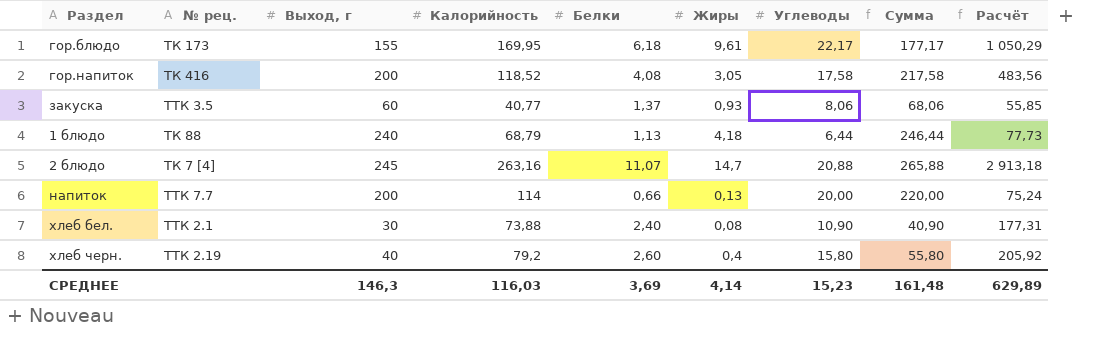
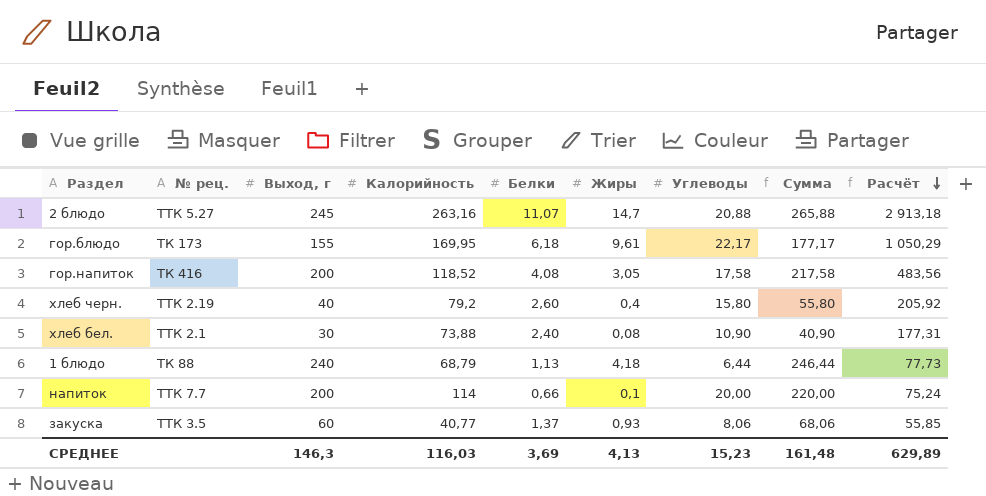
row order: none -> Расчёт descending
2 блюдо | № рец.: ТК 7 [4] -> ТТК 5.27
напиток | Жиры: 0,13 -> 0,1
СРЕДНЕЕ | Жиры: 4,14 -> 4,13

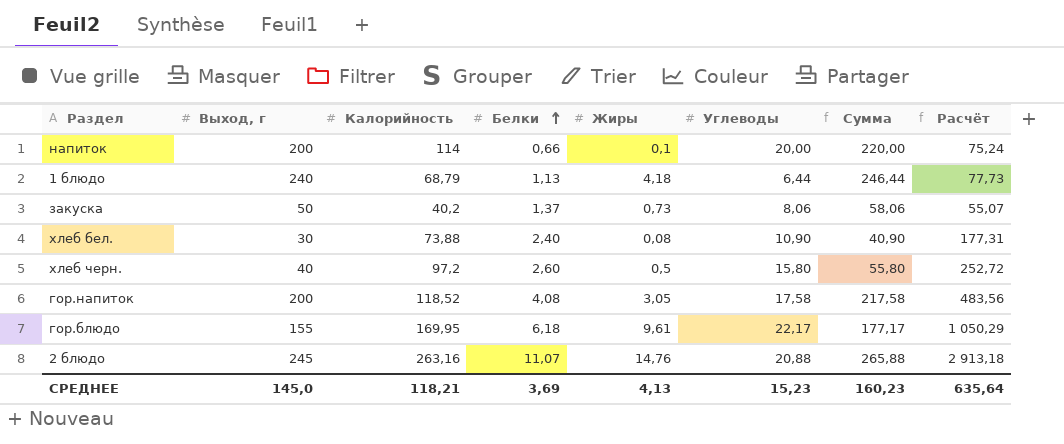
row order: Расчёт descending -> Белки ascending
column № рец. | position: 2 -> none
закуска | Выход, г: 60 -> 50
закуска | Калорийность: 40,77 -> 40,2
закуска | Жиры: 0,93 -> 0,73
закуска | Сумма: 68,06 -> 58,06
закуска | Расчёт: 55,85 -> 55,07
хлеб черн. | Калорийность: 79,2 -> 97,2
хлеб черн. | Жиры: 0,4 -> 0,5
хлеб черн. | Расчёт: 205,92 -> 252,72
2 блюдо | Жиры: 14,7 -> 14,76
СРЕДНЕЕ | Выход, г: 146,3 -> 145,0
СРЕДНЕЕ | Калорийность: 116,03 -> 118,21
СРЕДНЕЕ | Сумма: 161,48 -> 160,23
СРЕДНЕЕ | Расчёт: 629,89 -> 635,64

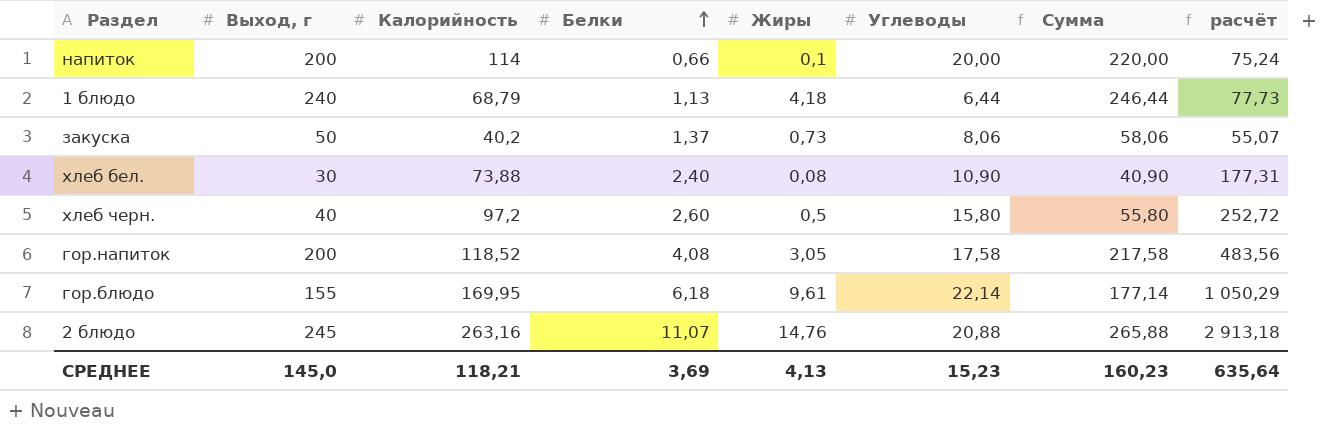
column name: Расчёт -> расчёт
гор.блюдо | Углеводы: 22,17 -> 22,14
гор.блюдо | Сумма: 177,17 -> 177,14

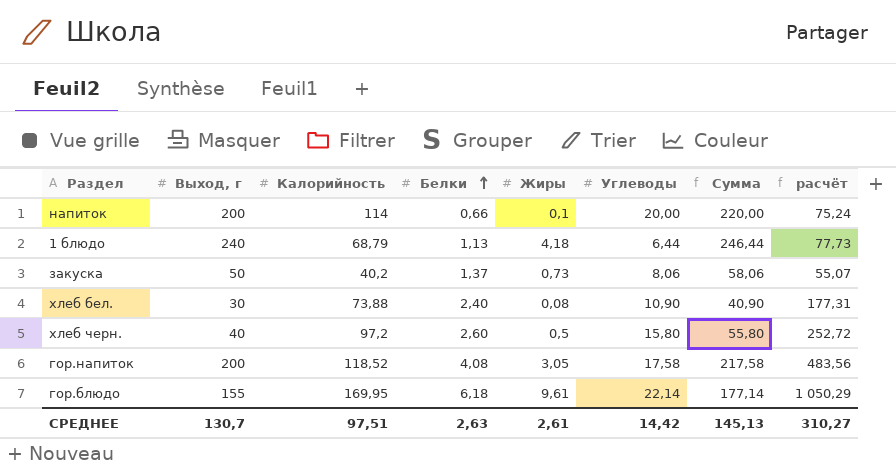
row 2 блюдо: 245 | 263,16 | 11,07 | 14,76 | 20,88 | 265,88 | 2 913,18 -> none
СРЕДНЕЕ | Выход, г: 145,0 -> 130,7
СРЕДНЕЕ | Калорийность: 118,21 -> 97,51
СРЕДНЕЕ | Белки: 3,69 -> 2,63
СРЕДНЕЕ | Жиры: 4,13 -> 2,61
СРЕДНЕЕ | Углеводы: 15,23 -> 14,42
СРЕДНЕЕ | Сумма: 160,23 -> 145,13
СРЕДНЕЕ | расчёт: 635,64 -> 310,27

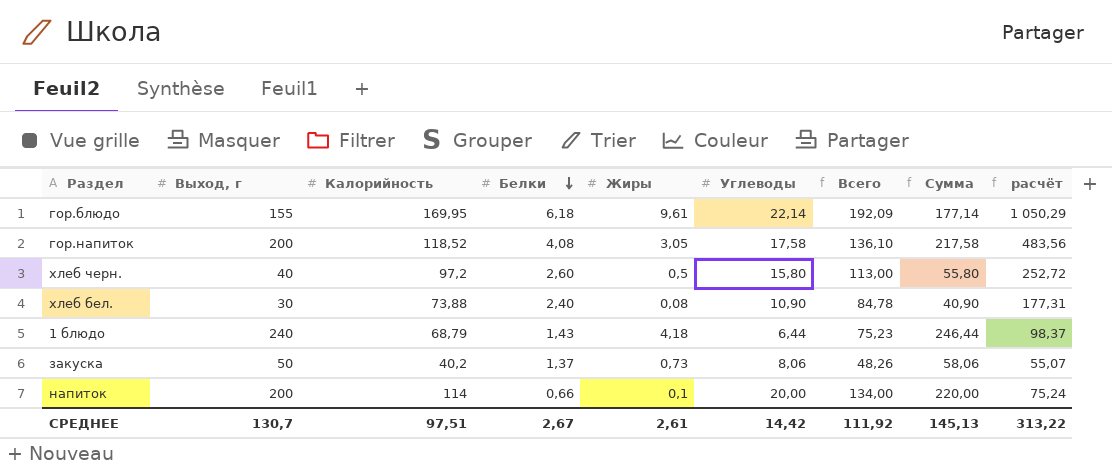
row order: Белки ascending -> Белки descending
column Всего | formula: none -> [Калорийность] + [Углеводы]
1 блюдо | Белки: 1,13 -> 1,43
1 блюдо | расчёт: 77,73 -> 98,37
СРЕДНЕЕ | Белки: 2,63 -> 2,67
СРЕДНЕЕ | расчёт: 310,27 -> 313,22

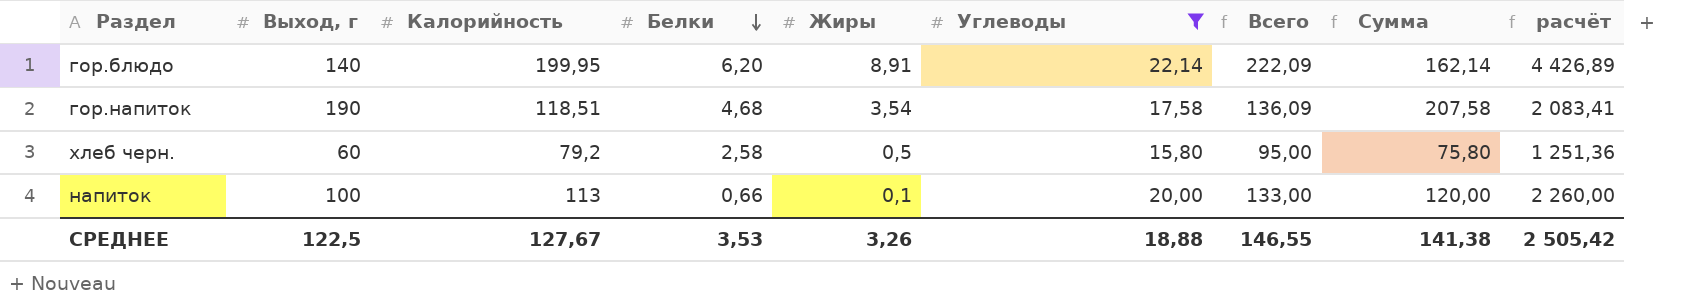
filter: none -> Углеводы >= 15,80
column расчёт | formula: [Калорийность] * [Белки] -> [Калорийность] * [Углеводы]
гор.блюдо | Выход, г: 155 -> 140
гор.блюдо | Калорийность: 169,95 -> 199,95
гор.блюдо | Белки: 6,18 -> 6,20
гор.блюдо | Жиры: 9,61 -> 8,91
гор.блюдо | Всего: 192,09 -> 222,09
гор.блюдо | Сумма: 177,14 -> 162,14
гор.напиток | Выход, г: 200 -> 190
гор.напиток | Калорийность: 118,52 -> 118,51
гор.напиток | Белки: 4,08 -> 4,68
гор.напиток | Жиры: 3,05 -> 3,54
гор.напиток | Всего: 136,10 -> 136,09
гор.напиток | Сумма: 217,58 -> 207,58
хлеб черн. | Выход, г: 40 -> 60
хлеб черн. | Калорийность: 97,2 -> 79,2
хлеб черн. | Белки: 2,60 -> 2,58
хлеб черн. | Всего: 113,00 -> 95,00
хлеб черн. | Сумма: 55,80 -> 75,80
напиток | Выход, г: 200 -> 100
напиток | Калорийность: 114 -> 113
напиток | Всего: 134,00 -> 133,00
напиток | Сумма: 220,00 -> 120,00
СРЕДНЕЕ | Выход, г: 130,7 -> 122,5
СРЕДНЕЕ | Калорийность: 97,51 -> 127,67
СРЕДНЕЕ | Белки: 2,67 -> 3,53
СРЕДНЕЕ | Жиры: 2,61 -> 3,26
СРЕДНЕЕ | Углеводы: 14,42 -> 18,88
СРЕДНЕЕ | Всего: 111,92 -> 146,55
СРЕДНЕЕ | Сумма: 145,13 -> 141,38
СРЕДНЕЕ | расчёт: 313,22 -> 2 505,42

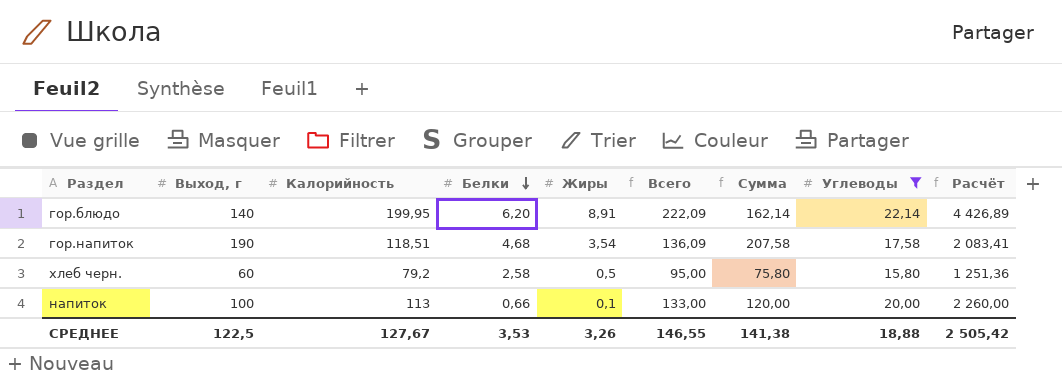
column Углеводы | position: 6 -> 8
column name: расчёт -> Расчёт

